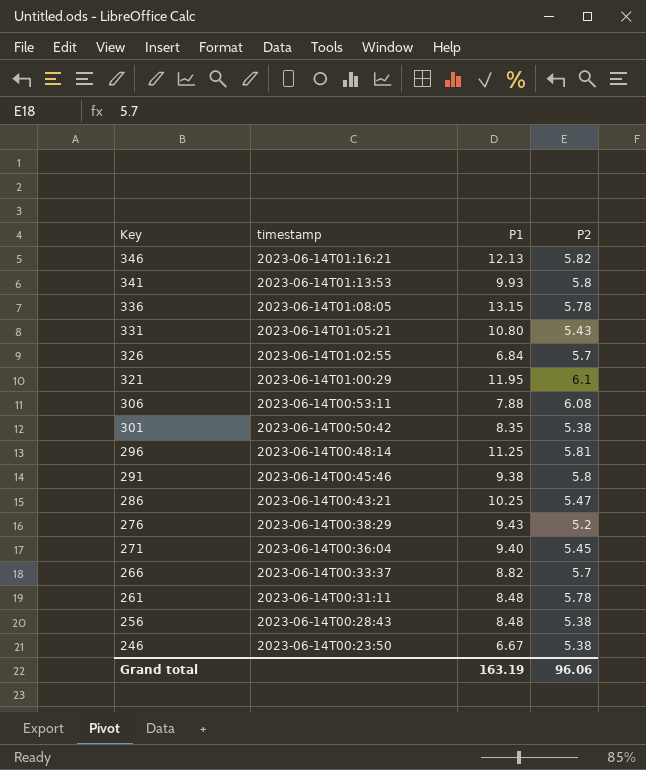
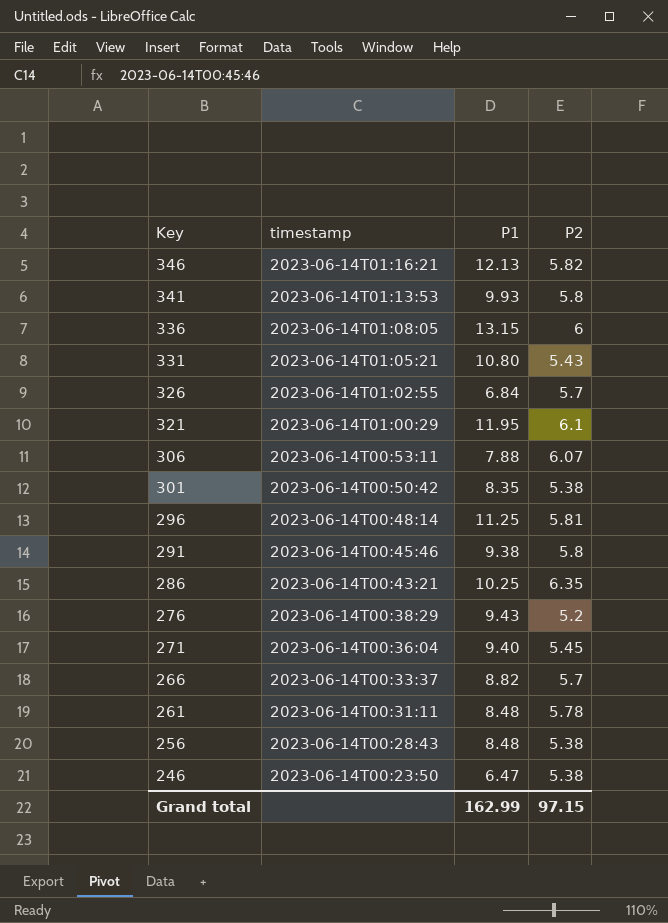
336 | P2: 5.78 -> 6
306 | P2: 6.08 -> 6.07
286 | P2: 5.47 -> 6.35
246 | P1: 6.67 -> 6.47
Grand total | P1: 163.19 -> 162.99
Grand total | P2: 96.06 -> 97.15

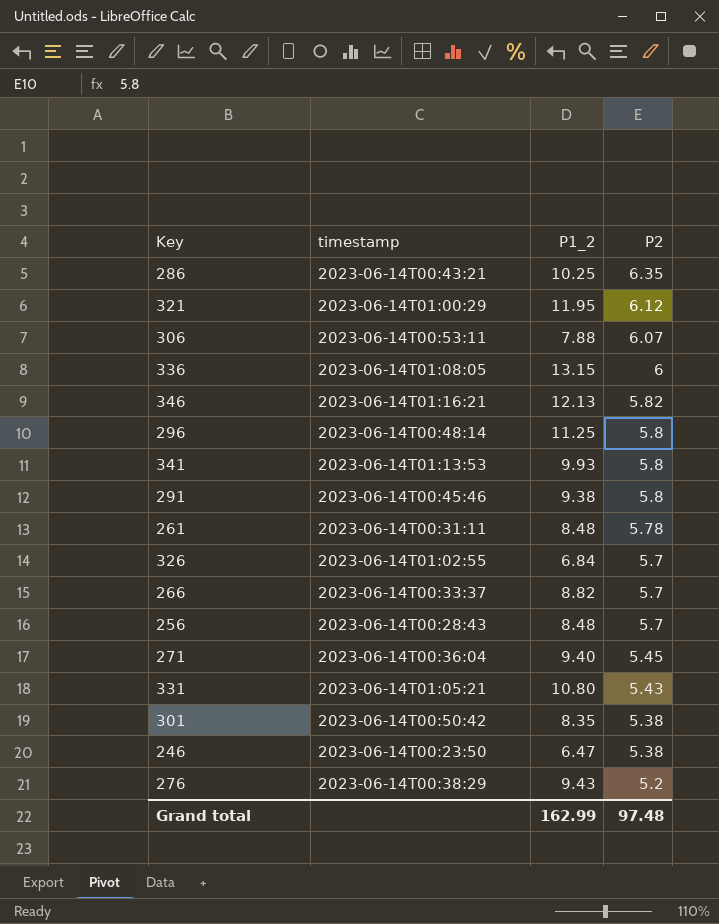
row order: Key descending -> P2 descending
column name: P1 -> P1_2
321 | P2: 6.1 -> 6.12
296 | P2: 5.81 -> 5.8
256 | P2: 5.38 -> 5.7
Grand total | P2: 97.15 -> 97.48

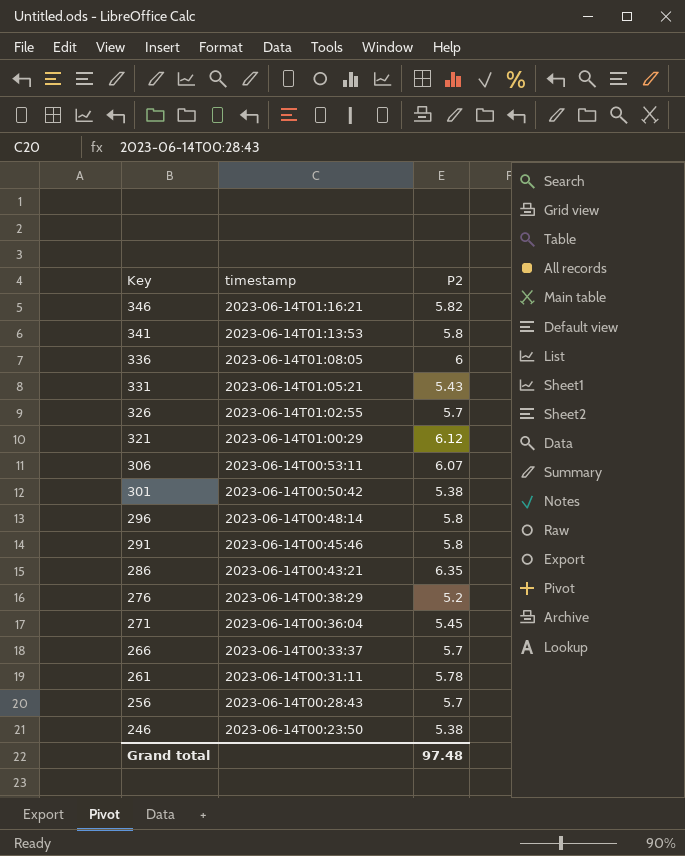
row order: P2 descending -> Key descending
column P1_2 | position: 3 -> none

